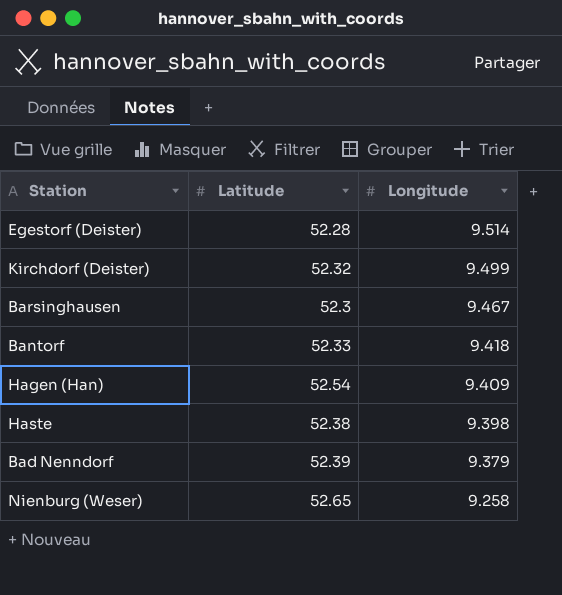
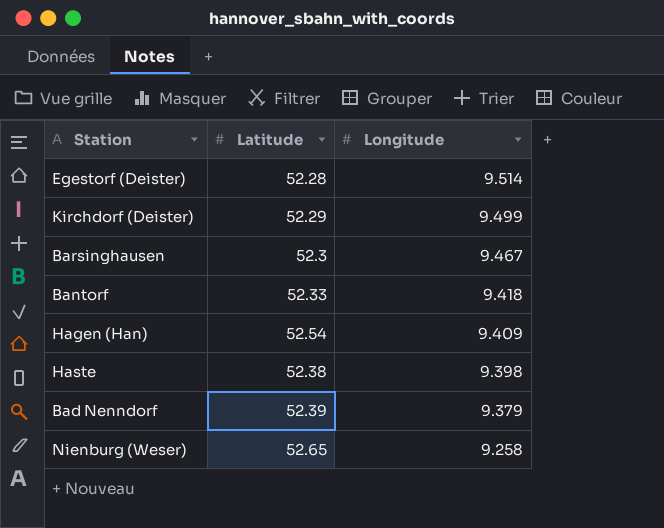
Kirchdorf (Deister) | Latitude: 52.32 -> 52.29

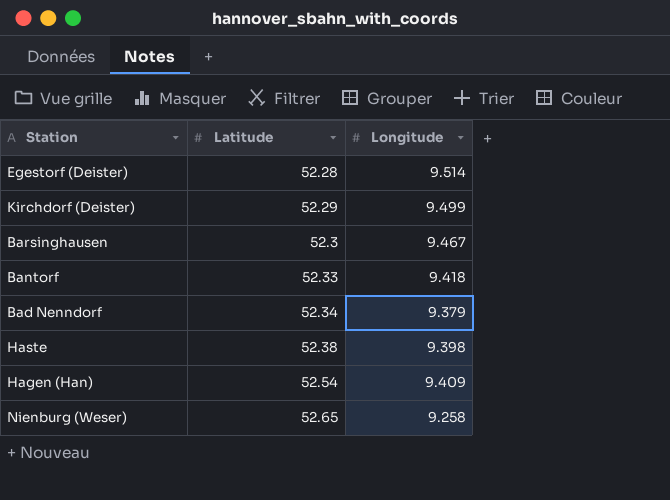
row order: Longitude descending -> Latitude ascending
Bad Nenndorf | Latitude: 52.39 -> 52.34

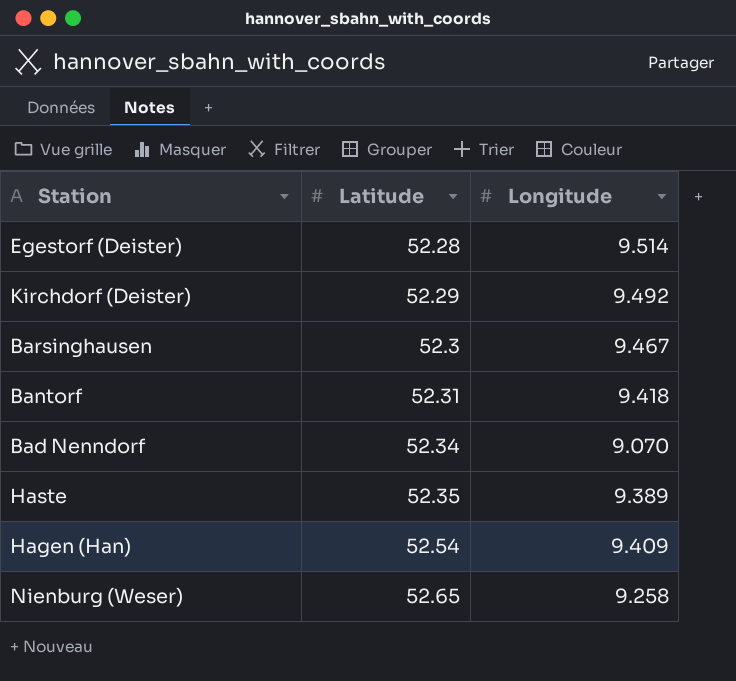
Kirchdorf (Deister) | Longitude: 9.499 -> 9.492
Bantorf | Latitude: 52.33 -> 52.31
Bad Nenndorf | Longitude: 9.379 -> 9.070
Haste | Latitude: 52.38 -> 52.35
Haste | Longitude: 9.398 -> 9.389

